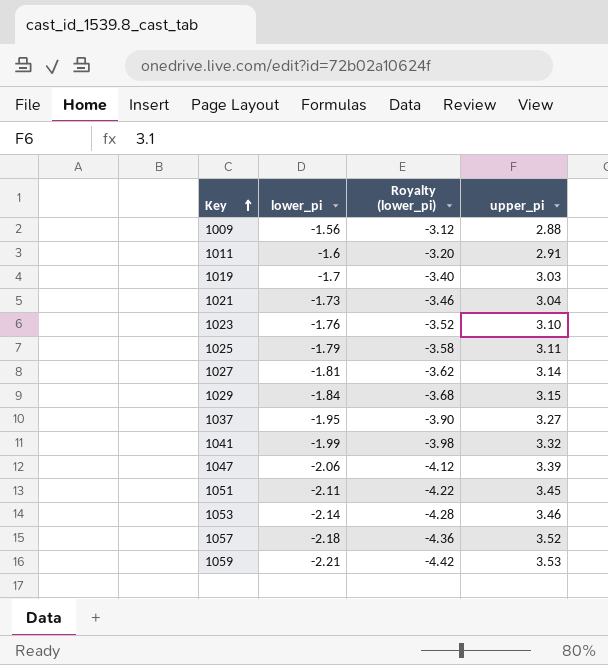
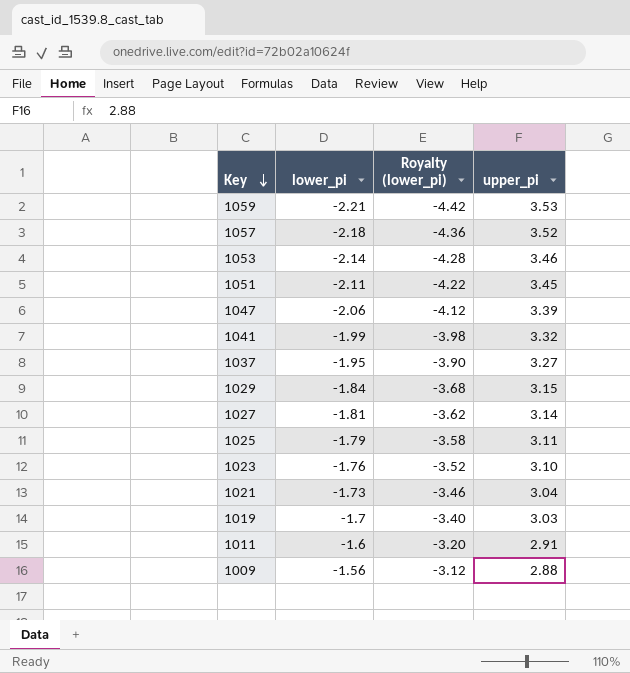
row order: Key ascending -> Key descending

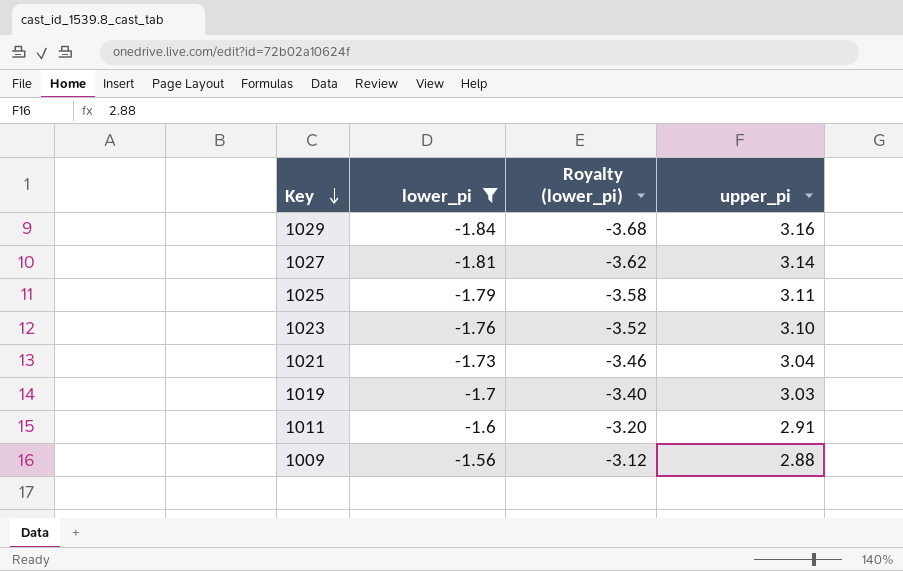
filter: none -> lower_pi >= -1.84
1029 | upper_pi: 3.15 -> 3.16

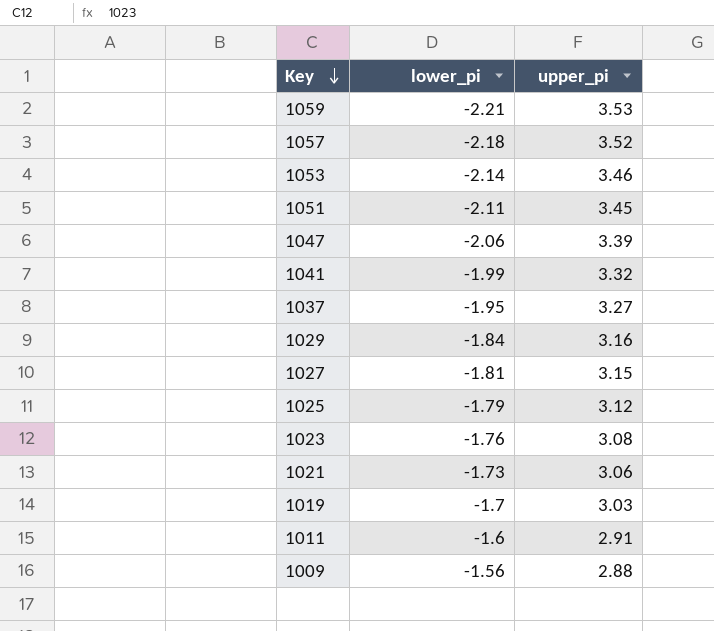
filter: lower_pi >= -1.84 -> none
column Royalty (lower_pi) | formula: [lower_pi] * 2 -> none
1027 | upper_pi: 3.14 -> 3.15
1025 | upper_pi: 3.11 -> 3.12
1023 | upper_pi: 3.10 -> 3.08
1021 | upper_pi: 3.04 -> 3.06

